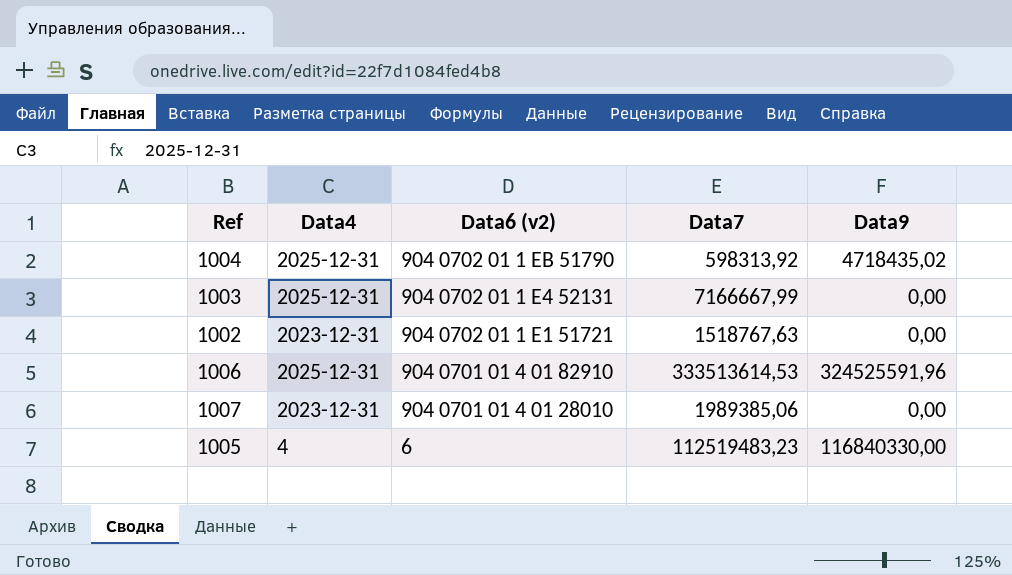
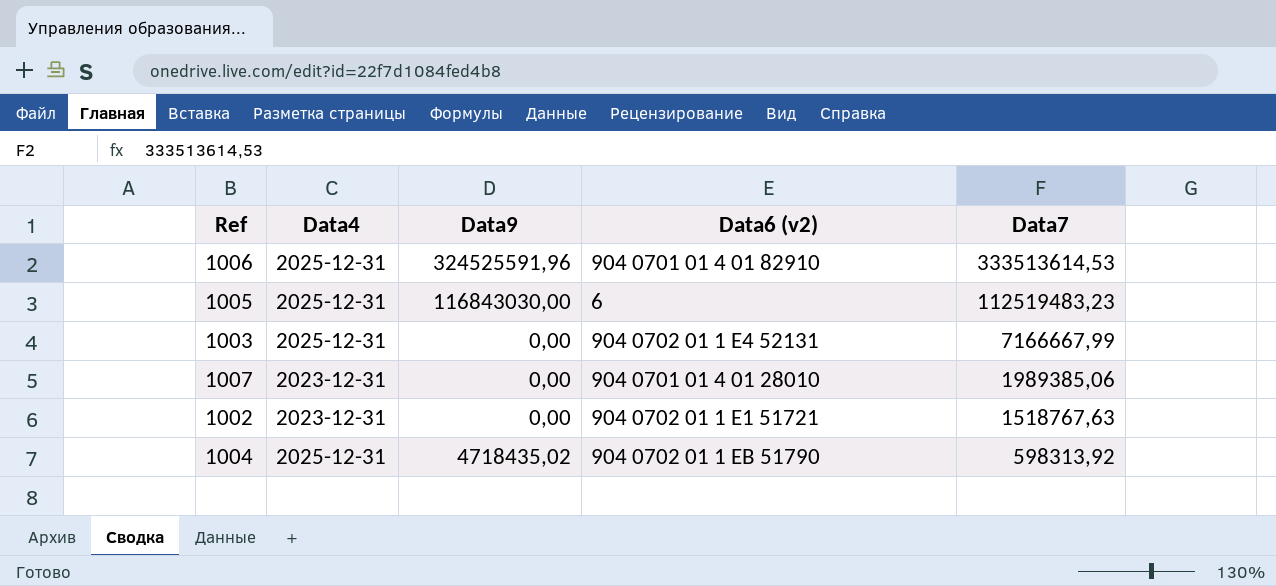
row order: Data6 (v2) descending -> Data7 descending
column Data9 | position: 5 -> 3
1005 | Data4: 4 -> 2025-12-31
1005 | Data9: 116840330,00 -> 116843030,00

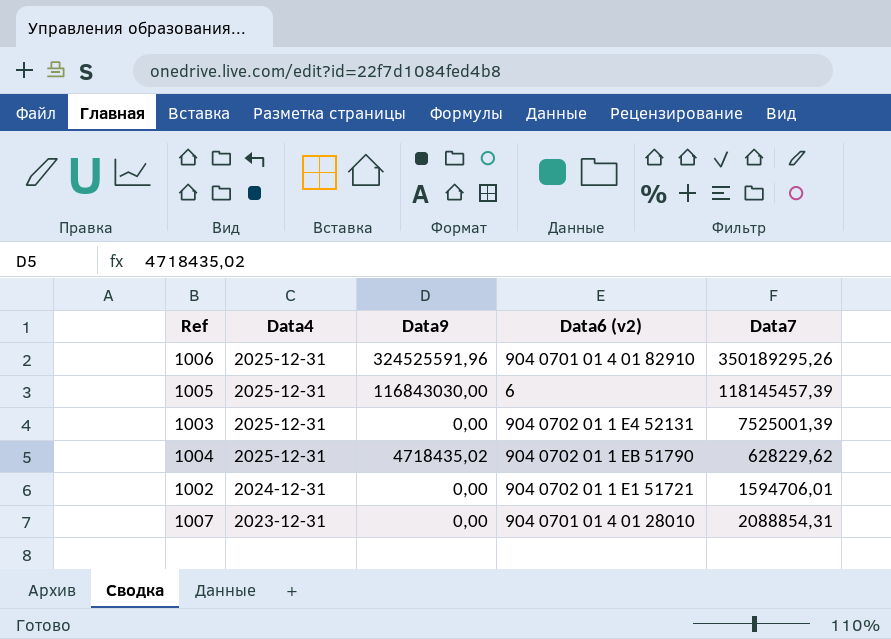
row order: Data7 descending -> Data4 descending
1006 | Data7: 333513614,53 -> 350189295,26
1005 | Data7: 112519483,23 -> 118145457,39
1003 | Data7: 7166667,99 -> 7525001,39
1004 | Data7: 598313,92 -> 628229,62
1002 | Data4: 2023-12-31 -> 2024-12-31
1002 | Data7: 1518767,63 -> 1594706,01
1007 | Data7: 1989385,06 -> 2088854,31

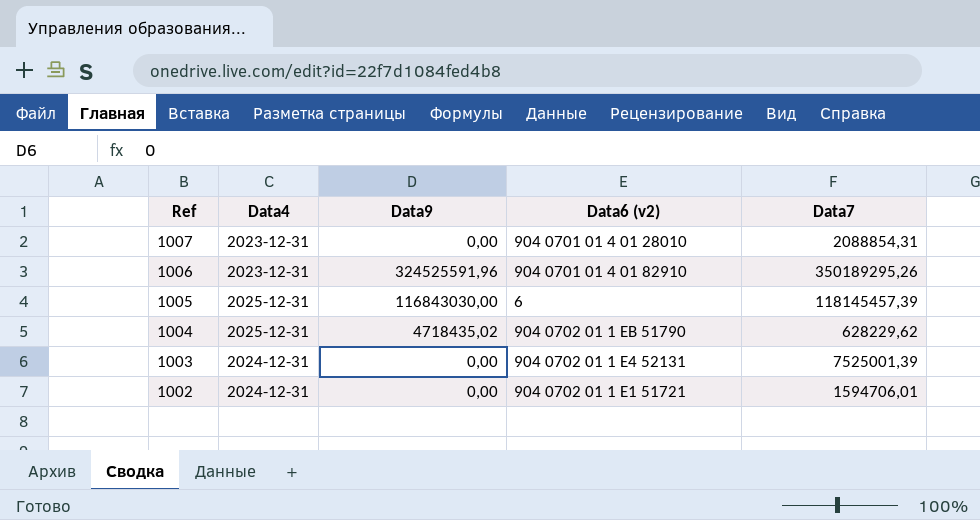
row order: Data4 descending -> Ref descending
1006 | Data4: 2025-12-31 -> 2023-12-31
1003 | Data4: 2025-12-31 -> 2024-12-31

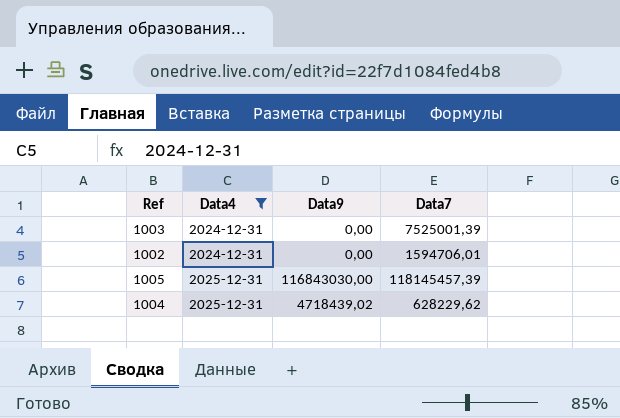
filter: none -> Data4 != 2023-12-31
row order: Ref descending -> Data4 ascending
column Data6 (v2) | position: 4 -> none
1004 | Data9: 4718435,02 -> 4718439,02

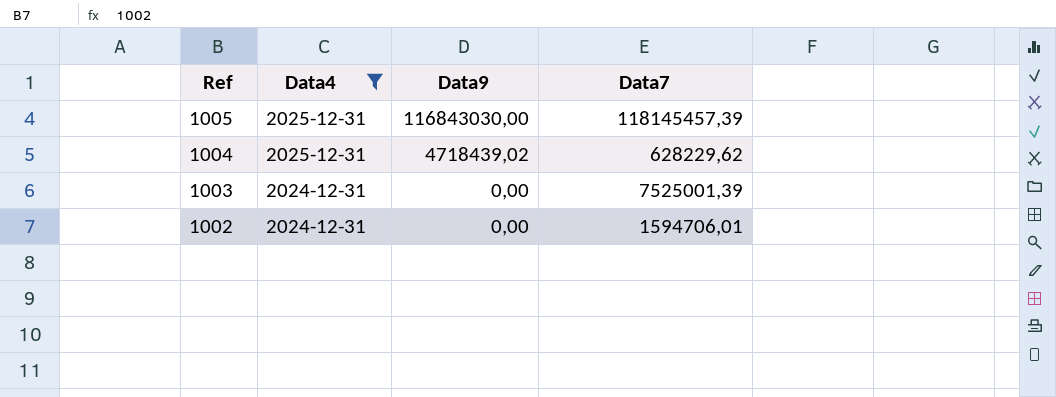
row order: Data4 ascending -> Ref descending

